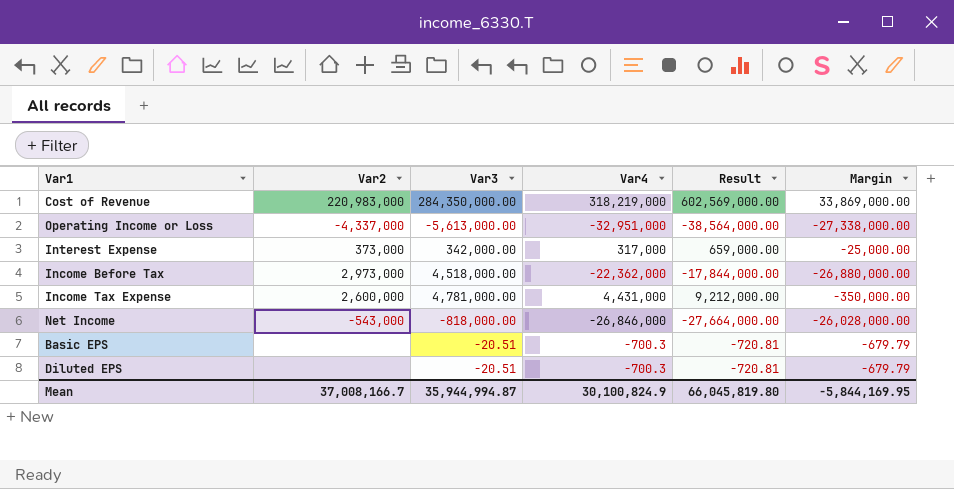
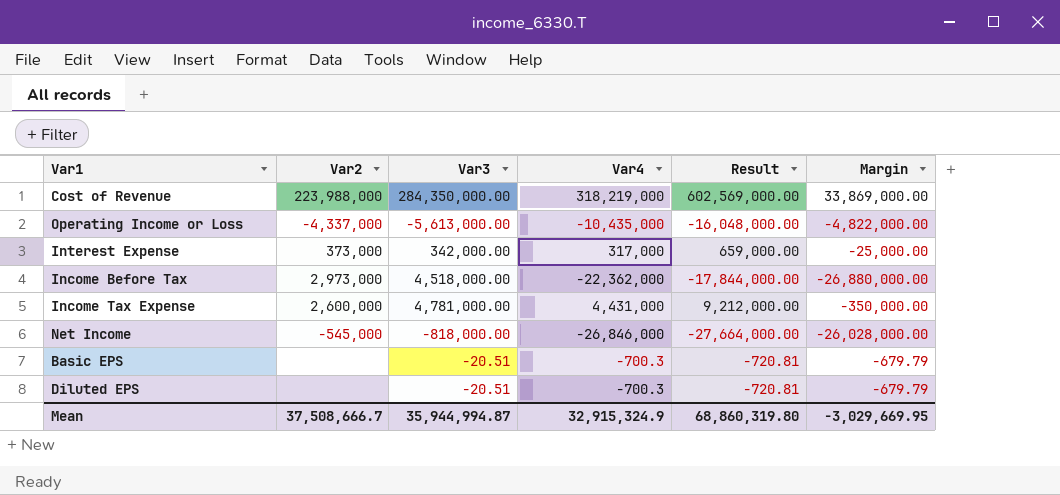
Cost of Revenue | Var2: 220,983,000 -> 223,988,000
Operating Income or Loss | Var4: -32,951,000 -> -10,435,000
Operating Income or Loss | Result: -38,564,000.00 -> -16,048,000.00
Operating Income or Loss | Margin: -27,338,000.00 -> -4,822,000.00
Net Income | Var2: -543,000 -> -545,000
Mean | Var2: 37,008,166.7 -> 37,508,666.7
Mean | Var4: 30,100,824.9 -> 32,915,324.9
Mean | Result: 66,045,819.80 -> 68,860,319.80
Mean | Margin: -5,844,169.95 -> -3,029,669.95

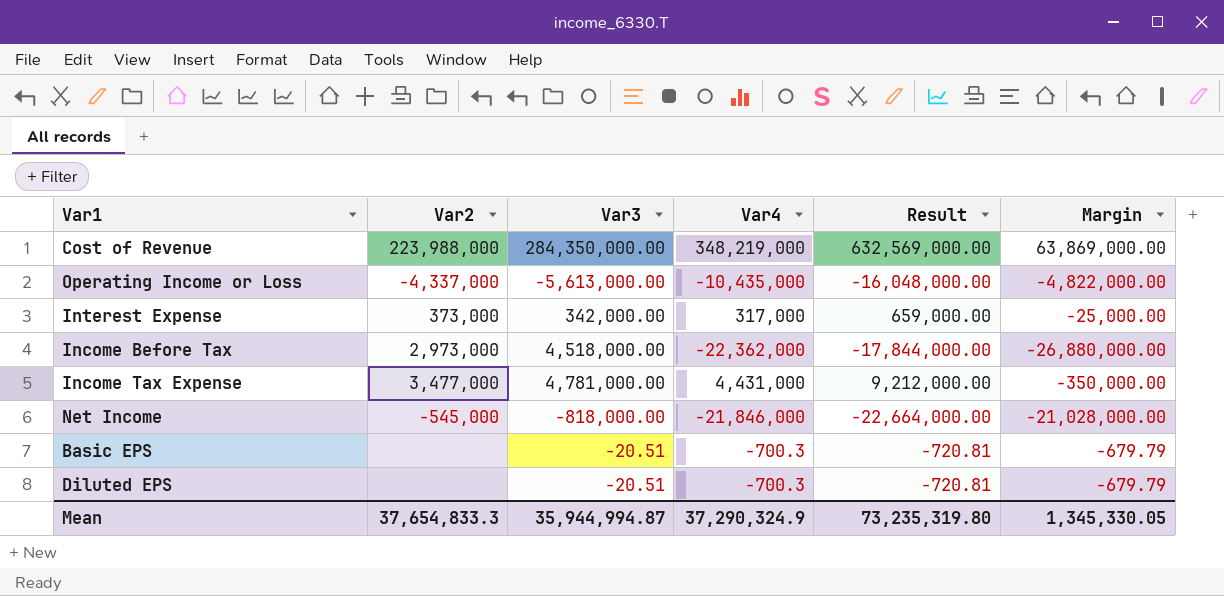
Cost of Revenue | Var4: 318,219,000 -> 348,219,000
Cost of Revenue | Result: 602,569,000.00 -> 632,569,000.00
Cost of Revenue | Margin: 33,869,000.00 -> 63,869,000.00
Income Tax Expense | Var2: 2,600,000 -> 3,477,000
Net Income | Var4: -26,846,000 -> -21,846,000
Net Income | Result: -27,664,000.00 -> -22,664,000.00
Net Income | Margin: -26,028,000.00 -> -21,028,000.00
Mean | Var2: 37,508,666.7 -> 37,654,833.3
Mean | Var4: 32,915,324.9 -> 37,290,324.9
Mean | Result: 68,860,319.80 -> 73,235,319.80
Mean | Margin: -3,029,669.95 -> 1,345,330.05

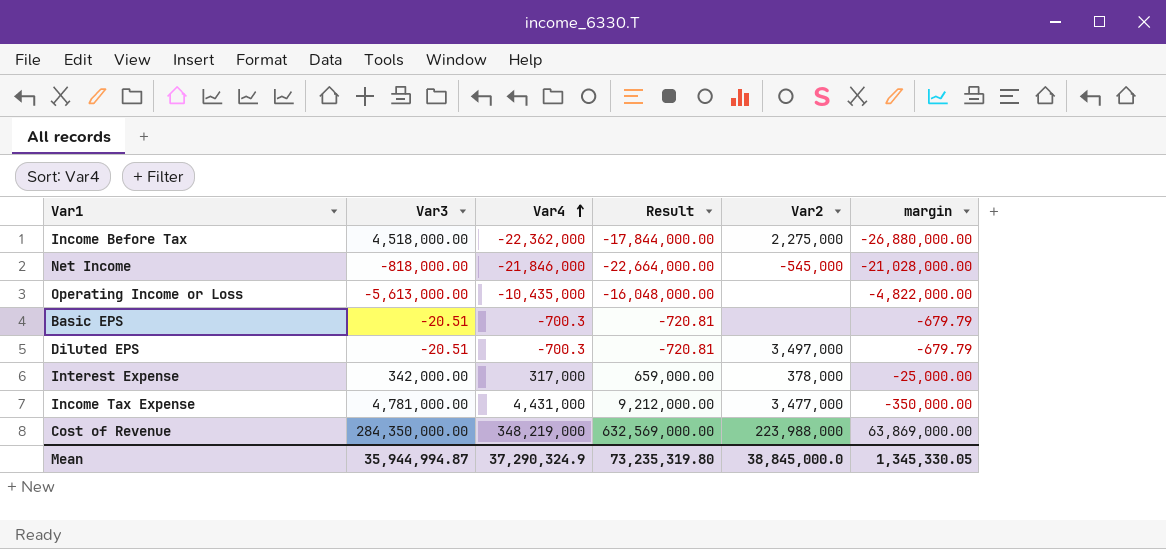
row order: none -> Var4 ascending
column Var2 | position: 2 -> 5
column name: Margin -> margin
Income Before Tax | Var2: 2,973,000 -> 2,275,000
Operating Income or Loss | Var2: -4,337,000 -> none
Diluted EPS | Var2: none -> 3,497,000
Interest Expense | Var2: 373,000 -> 378,000
Mean | Var2: 37,654,833.3 -> 38,845,000.0

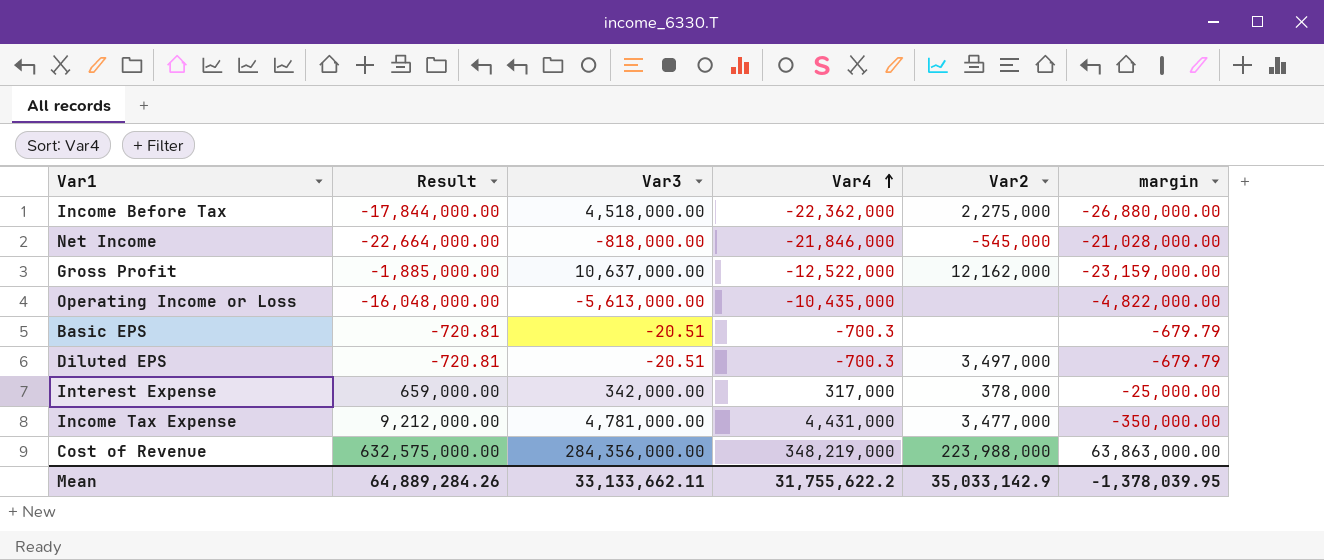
column Result | position: 4 -> 2
row Gross Profit: none -> -1,885,000.00 | 10,637,000.00 | -12,522,000 | 12,162,000 | -23,159,000.00
Cost of Revenue | Result: 632,569,000.00 -> 632,575,000.00
Cost of Revenue | Var3: 284,350,000.00 -> 284,356,000.00
Cost of Revenue | margin: 63,869,000.00 -> 63,863,000.00
Mean | Result: 73,235,319.80 -> 64,889,284.26
Mean | Var3: 35,944,994.87 -> 33,133,662.11
Mean | Var4: 37,290,324.9 -> 31,755,622.2
Mean | Var2: 38,845,000.0 -> 35,033,142.9
Mean | margin: 1,345,330.05 -> -1,378,039.95

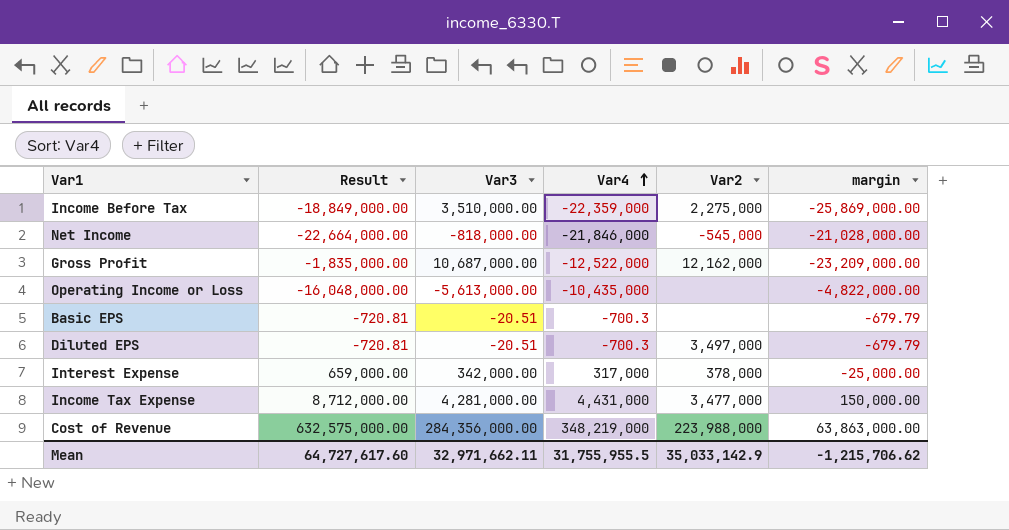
Income Before Tax | Result: -17,844,000.00 -> -18,849,000.00
Income Before Tax | Var3: 4,518,000.00 -> 3,510,000.00
Income Before Tax | Var4: -22,362,000 -> -22,359,000
Income Before Tax | margin: -26,880,000.00 -> -25,869,000.00
Gross Profit | Result: -1,885,000.00 -> -1,835,000.00
Gross Profit | Var3: 10,637,000.00 -> 10,687,000.00
Gross Profit | margin: -23,159,000.00 -> -23,209,000.00
Income Tax Expense | Result: 9,212,000.00 -> 8,712,000.00
Income Tax Expense | Var3: 4,781,000.00 -> 4,281,000.00
Income Tax Expense | margin: -350,000.00 -> 150,000.00
Mean | Result: 64,889,284.26 -> 64,727,617.60
Mean | Var3: 33,133,662.11 -> 32,971,662.11
Mean | Var4: 31,755,622.2 -> 31,755,955.5
Mean | margin: -1,378,039.95 -> -1,215,706.62

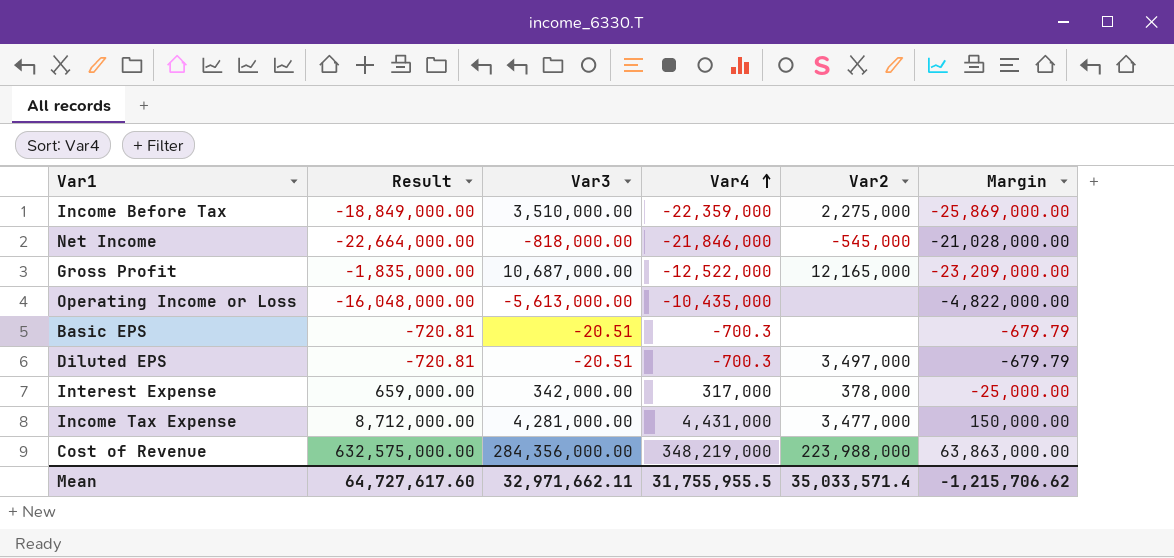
column name: margin -> Margin
Gross Profit | Var2: 12,162,000 -> 12,165,000
Mean | Var2: 35,033,142.9 -> 35,033,571.4

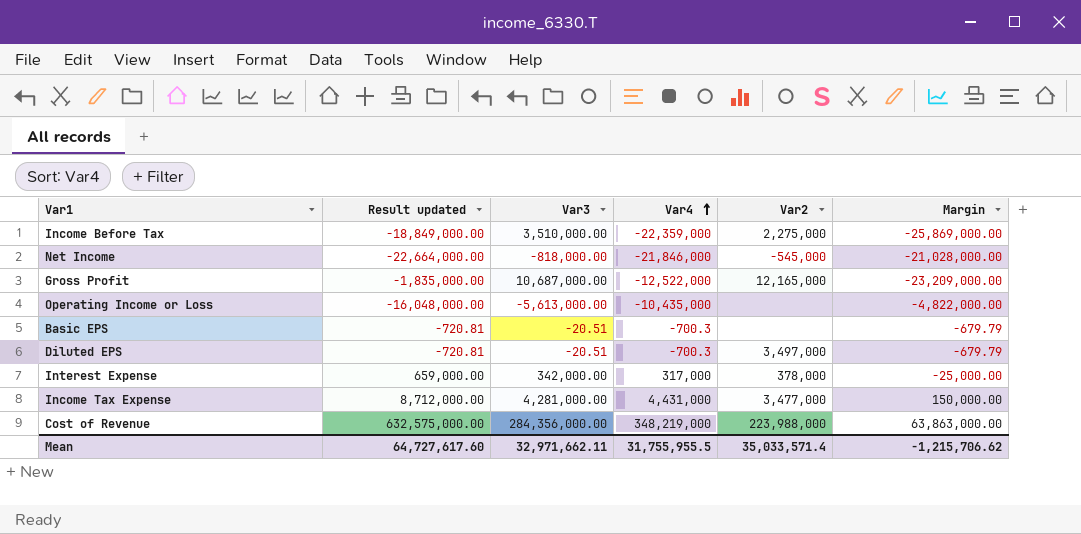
column name: Result -> Result updated

